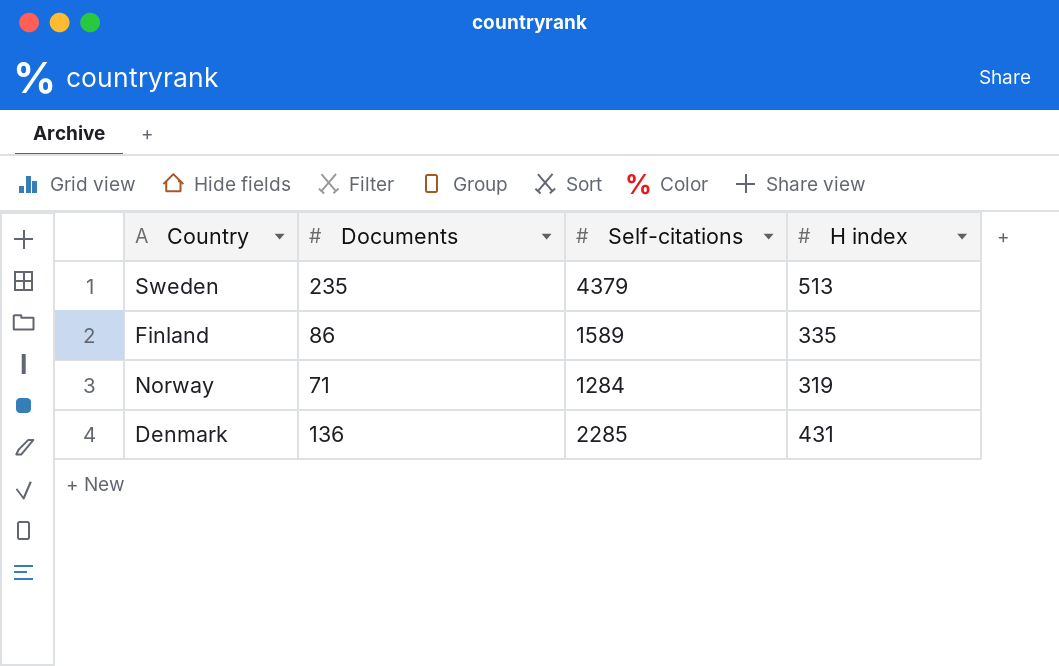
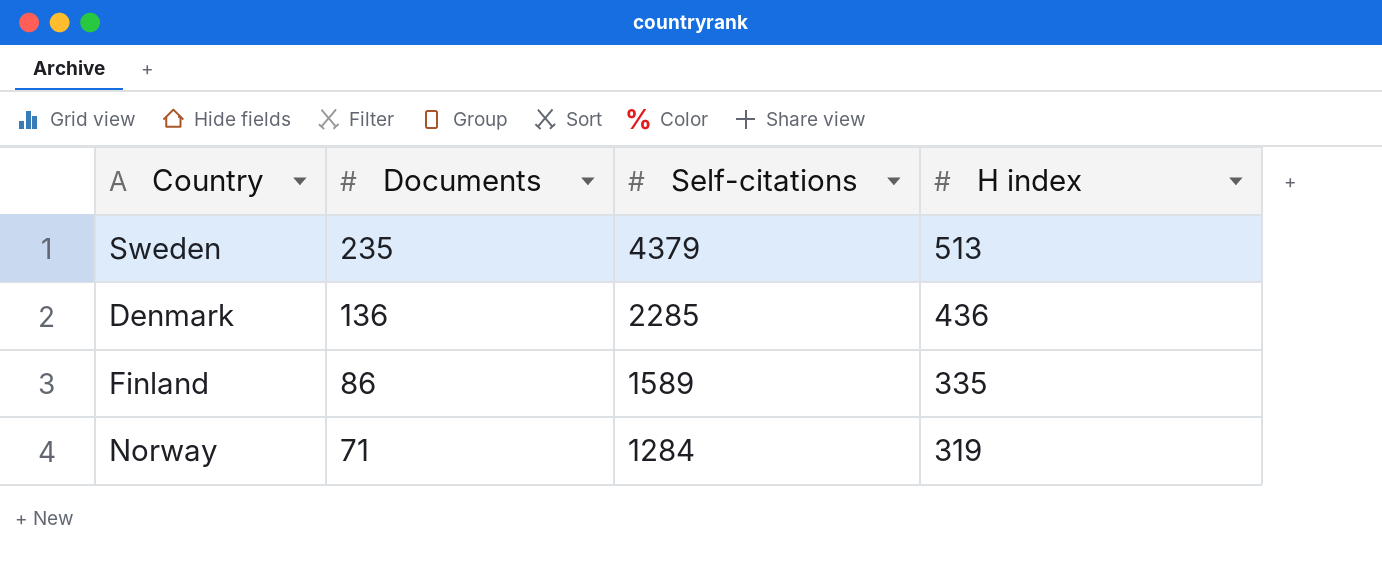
row order: none -> Documents descending
Denmark | H index: 431 -> 436

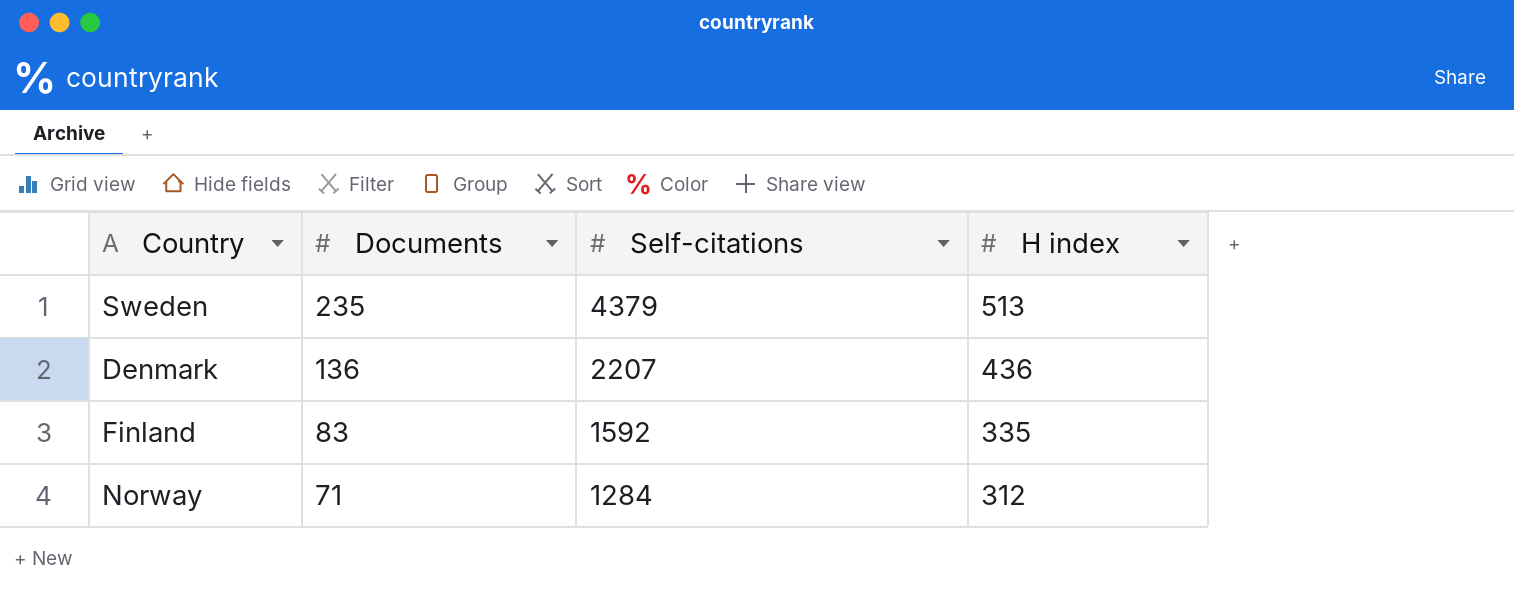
Denmark | Self-citations: 2285 -> 2207
Finland | Documents: 86 -> 83
Finland | Self-citations: 1589 -> 1592
Norway | H index: 319 -> 312

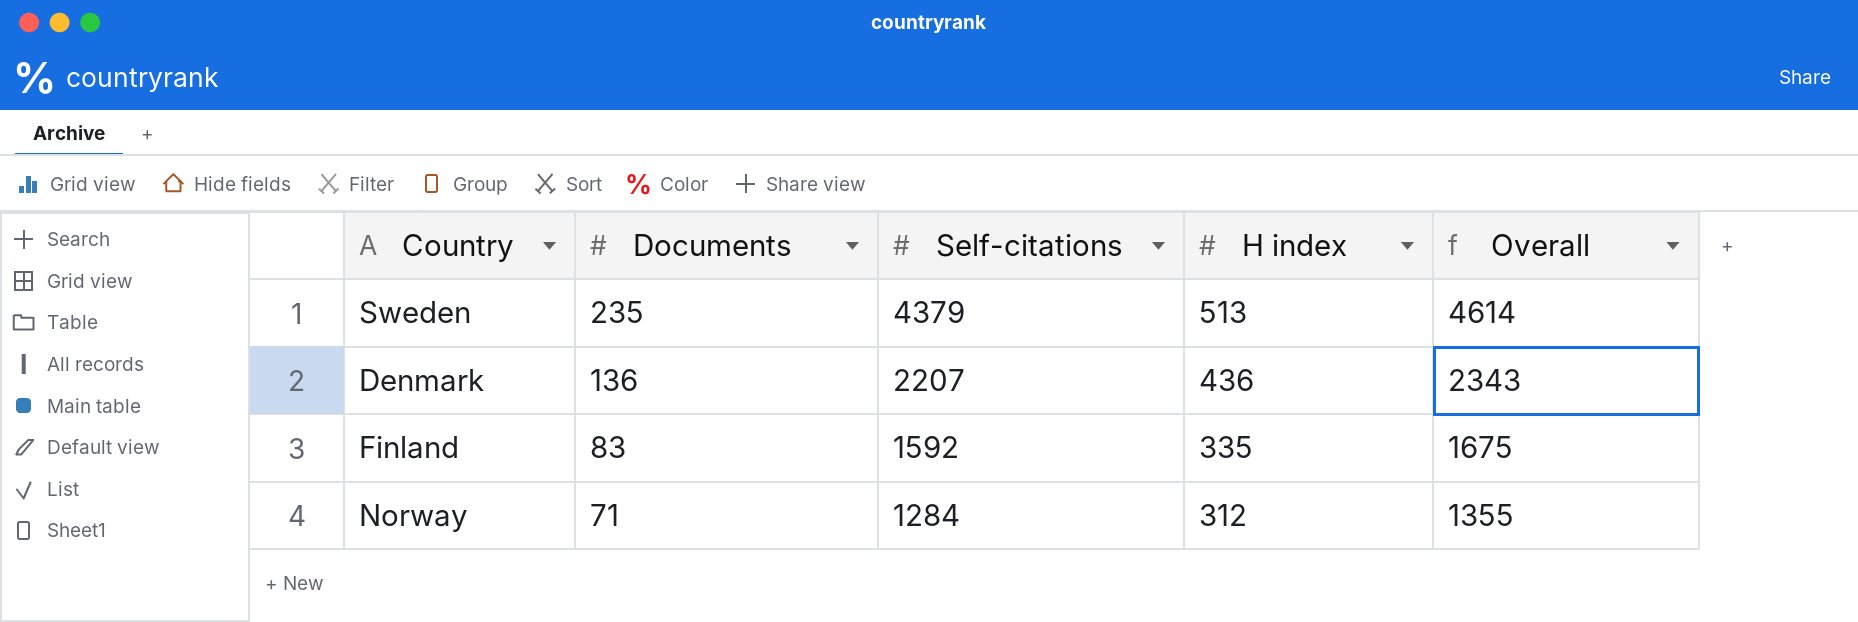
column Overall | formula: none -> [Documents] + [Self-citations]

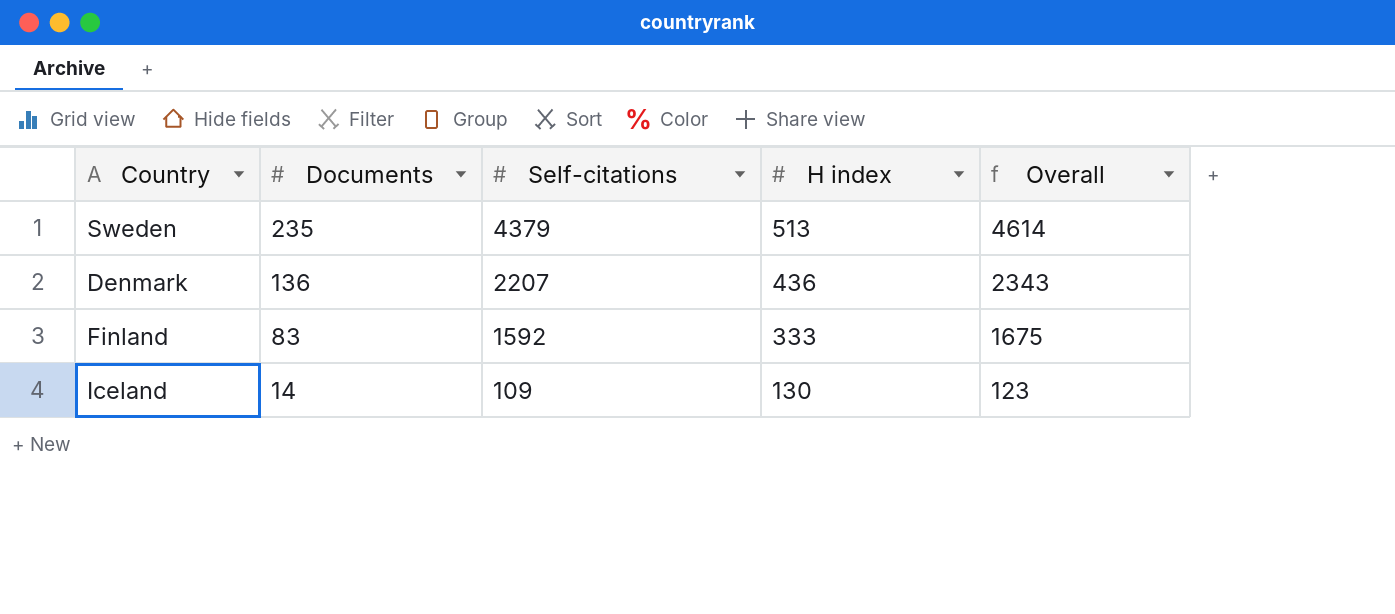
row Norway: 71 | 1284 | 312 | 1355 -> none
Finland | H index: 335 -> 333
row Iceland: none -> 14 | 109 | 130 | 123

